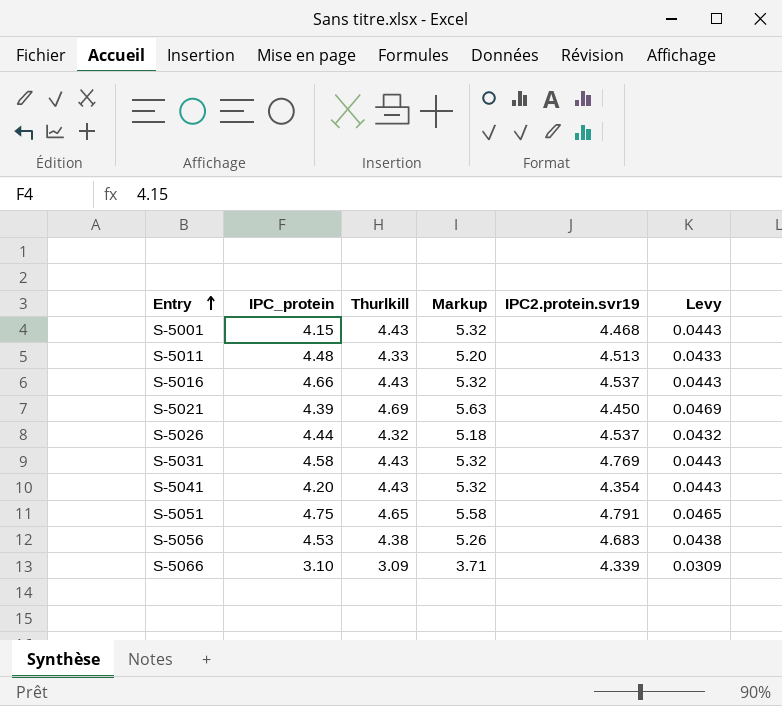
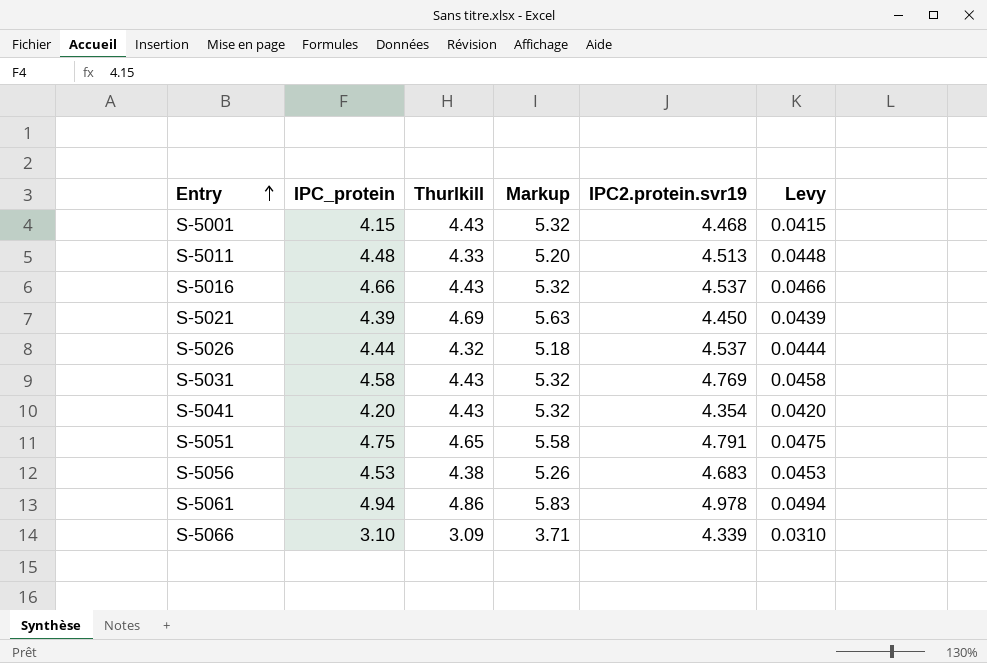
column Levy | formula: [Thurlkill] * 0.01 -> [IPC_protein] * 0.01
row S-5061: none -> 4.94 | 4.86 | 5.83 | 4.978 | 0.0494

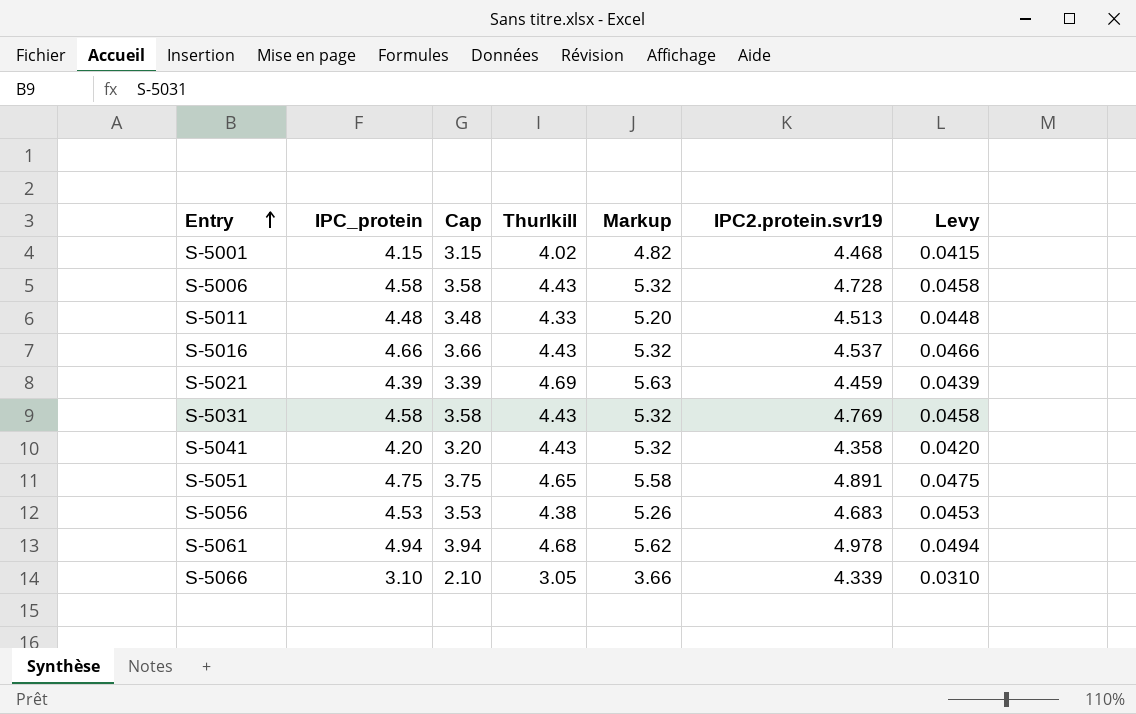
column Cap | formula: none -> [IPC_protein] - 1
row S-5026: 4.44 | 4.32 | 5.18 | 4.537 | 0.0444 -> none
S-5001 | Thurlkill: 4.43 -> 4.02
S-5001 | Markup: 5.32 -> 4.82
row S-5006: none -> 4.58 | 3.58 | 4.43 | 5.32 | 4.728 | 0.0458
S-5021 | IPC2.protein.svr19: 4.450 -> 4.459
S-5041 | IPC2.protein.svr19: 4.354 -> 4.358
S-5051 | IPC2.protein.svr19: 4.791 -> 4.891
S-5061 | Thurlkill: 4.86 -> 4.68
S-5061 | Markup: 5.83 -> 5.62
S-5066 | Thurlkill: 3.09 -> 3.05
S-5066 | Markup: 3.71 -> 3.66

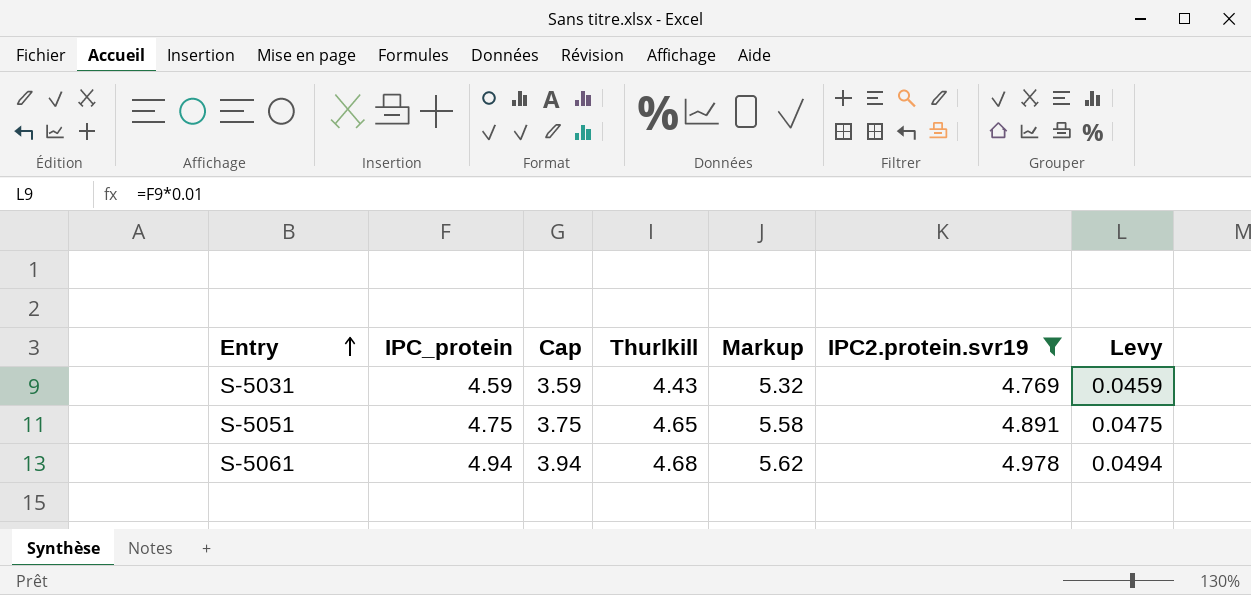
filter: none -> IPC2.protein.svr19 >= 4.769
S-5031 | IPC_protein: 4.58 -> 4.59
S-5031 | Cap: 3.58 -> 3.59
S-5031 | Levy: 0.0458 -> 0.0459

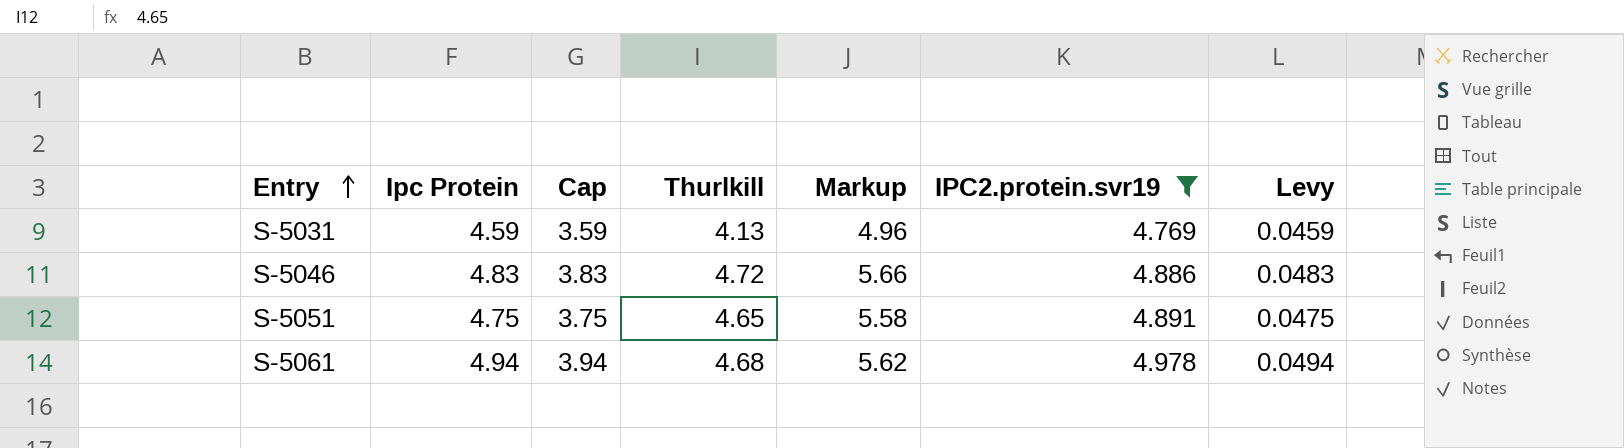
column name: IPC_protein -> Ipc Protein
S-5031 | Thurlkill: 4.43 -> 4.13
S-5031 | Markup: 5.32 -> 4.96
row S-5046: none -> 4.83 | 3.83 | 4.72 | 5.66 | 4.886 | 0.0483

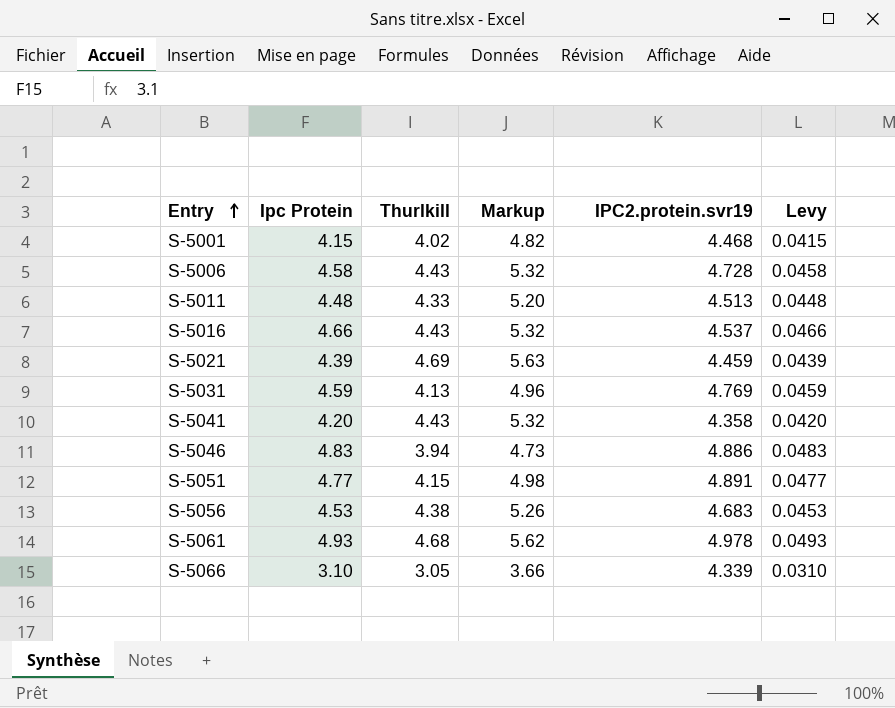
filter: IPC2.protein.svr19 >= 4.769 -> none
column Cap | formula: [Ipc Protein] - 1 -> none
S-5046 | Thurlkill: 4.72 -> 3.94
S-5046 | Markup: 5.66 -> 4.73
S-5051 | Ipc Protein: 4.75 -> 4.77
S-5051 | Thurlkill: 4.65 -> 4.15
S-5051 | Markup: 5.58 -> 4.98
S-5051 | Levy: 0.0475 -> 0.0477
S-5061 | Ipc Protein: 4.94 -> 4.93
S-5061 | Levy: 0.0494 -> 0.0493

